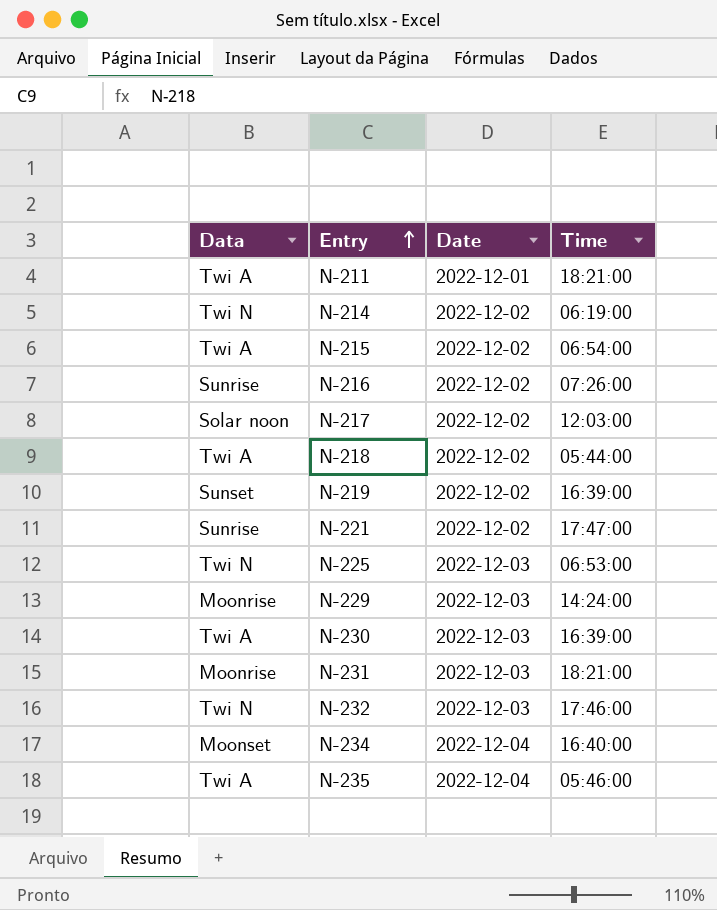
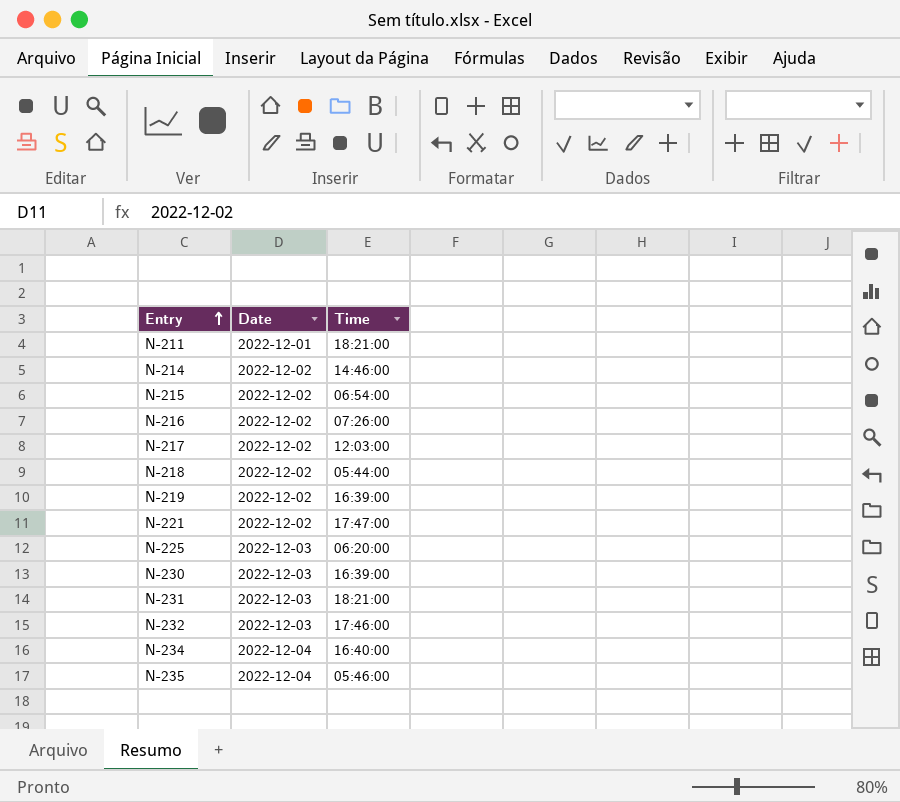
column Data | position: 1 -> none
row N-229: Moonrise | 2022-12-03 | 14:24:00 -> none
N-214 | Time: 06:19:00 -> 14:46:00
N-225 | Time: 06:53:00 -> 06:20:00

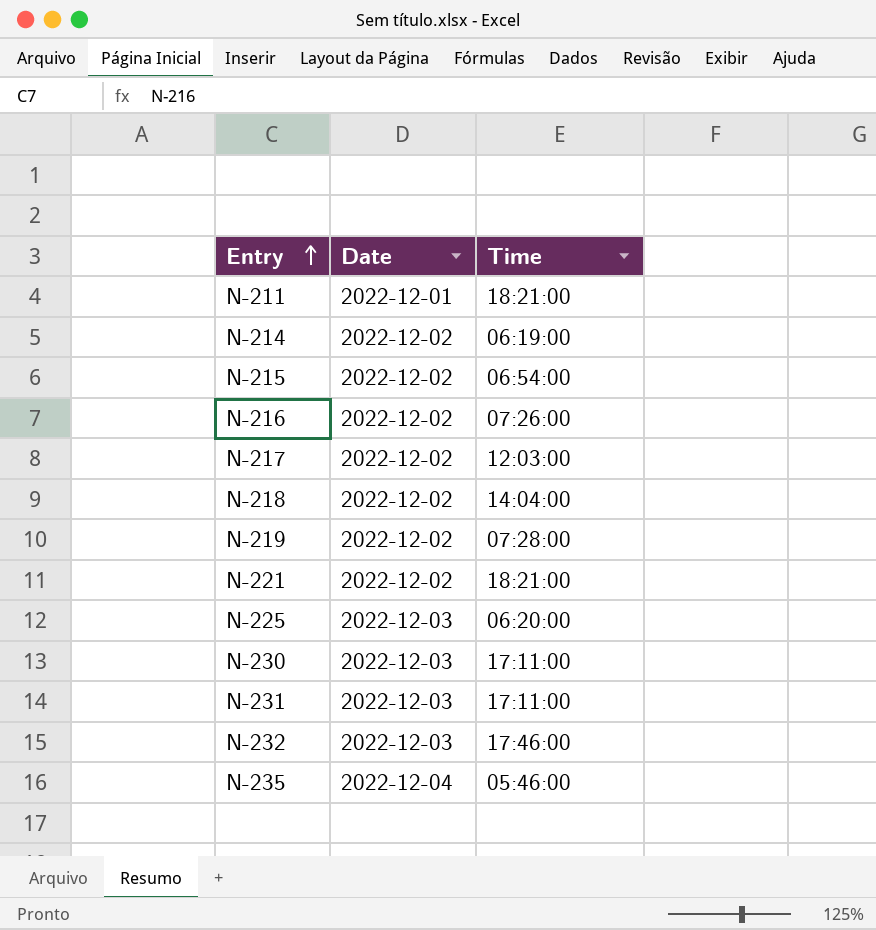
row N-234: 2022-12-04 | 16:40:00 -> none
N-214 | Time: 14:46:00 -> 06:19:00
N-218 | Time: 05:44:00 -> 14:04:00
N-219 | Time: 16:39:00 -> 07:28:00
N-221 | Time: 17:47:00 -> 18:21:00
N-230 | Time: 16:39:00 -> 17:11:00
N-231 | Time: 18:21:00 -> 17:11:00

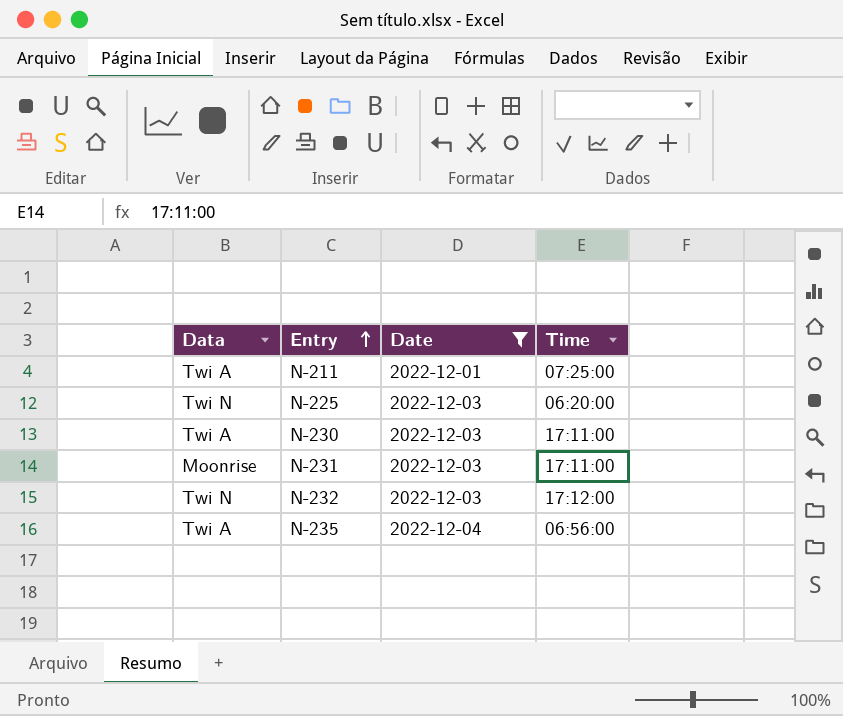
filter: none -> Date != 2022-12-02
column Data | position: none -> 1
N-211 | Time: 18:21:00 -> 07:25:00
N-232 | Time: 17:46:00 -> 17:12:00
N-235 | Time: 05:46:00 -> 06:56:00

